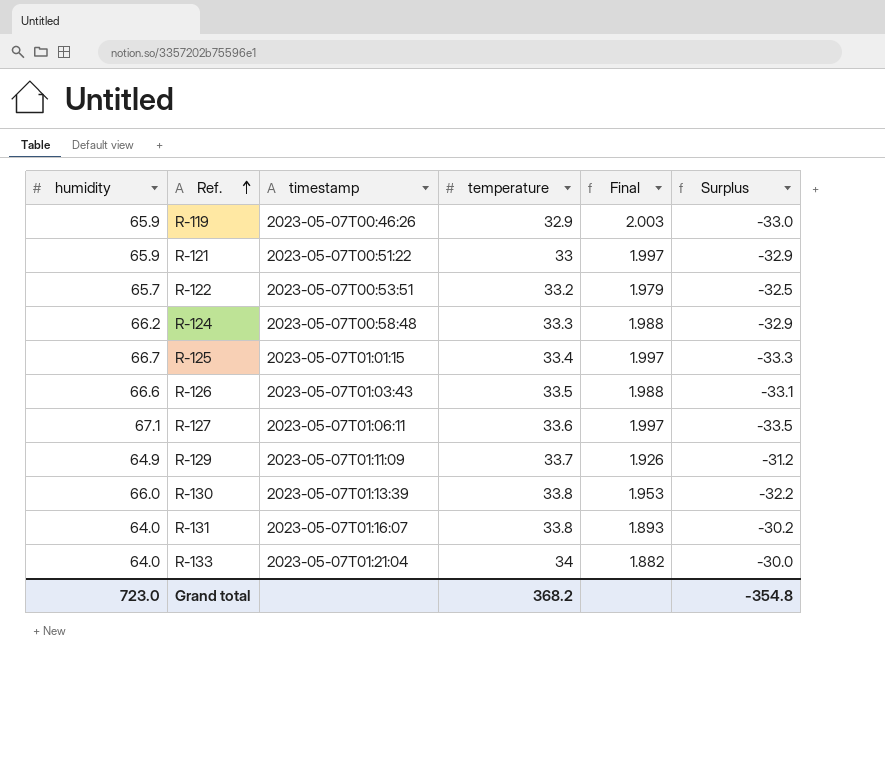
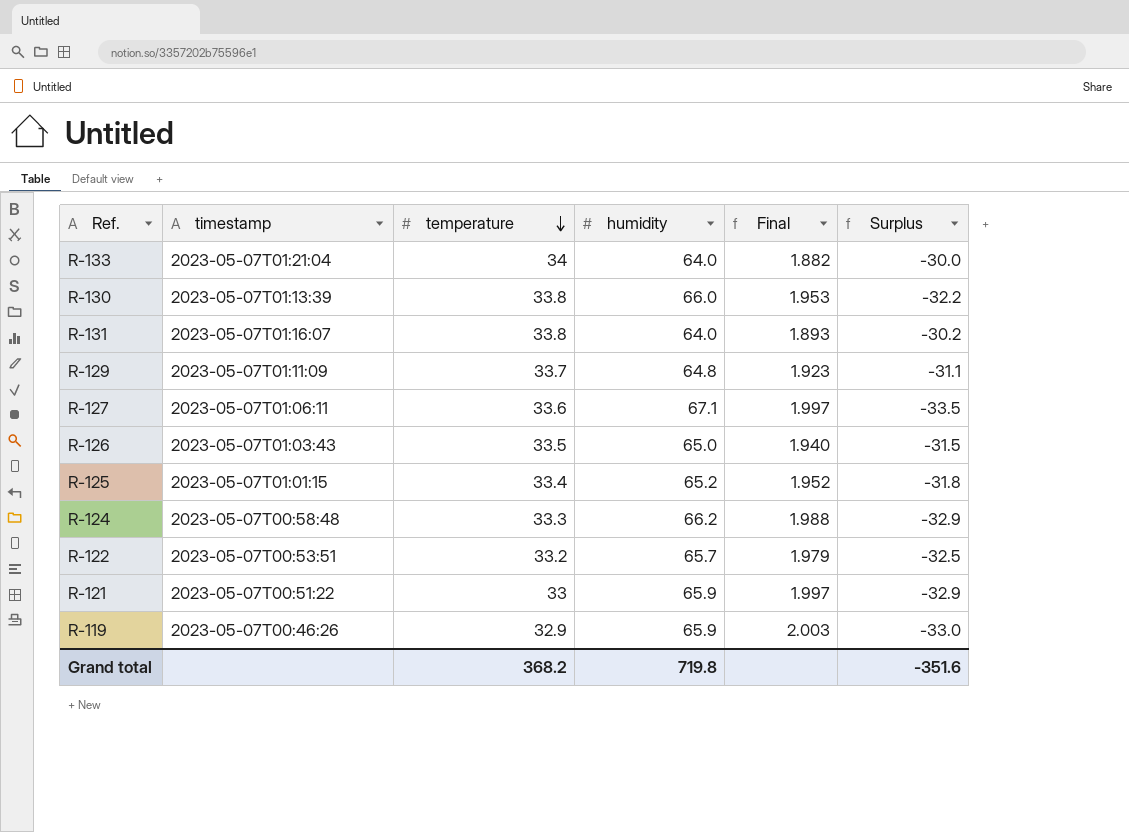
row order: Ref. ascending -> temperature descending
column humidity | position: 1 -> 4
R-129 | humidity: 64.9 -> 64.8
R-129 | Final: 1.926 -> 1.923
R-129 | Surplus: -31.2 -> -31.1
R-126 | humidity: 66.6 -> 65.0
R-126 | Final: 1.988 -> 1.940
R-126 | Surplus: -33.1 -> -31.5
R-125 | humidity: 66.7 -> 65.2
R-125 | Final: 1.997 -> 1.952
R-125 | Surplus: -33.3 -> -31.8
Grand total | humidity: 723.0 -> 719.8
Grand total | Surplus: -354.8 -> -351.6

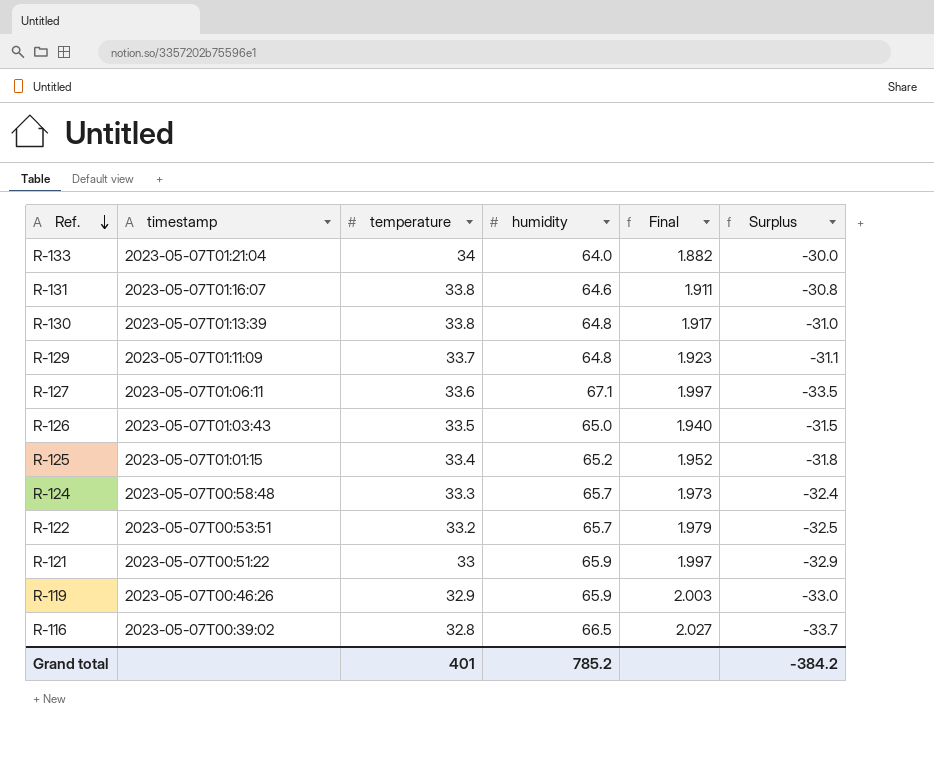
row order: temperature descending -> Ref. descending
R-131 | humidity: 64.0 -> 64.6
R-131 | Final: 1.893 -> 1.911
R-131 | Surplus: -30.2 -> -30.8
R-130 | humidity: 66.0 -> 64.8
R-130 | Final: 1.953 -> 1.917
R-130 | Surplus: -32.2 -> -31.0
R-124 | humidity: 66.2 -> 65.7
R-124 | Final: 1.988 -> 1.973
R-124 | Surplus: -32.9 -> -32.4
row R-116: none -> 2023-05-07T00:39:02 | 32.8 | 66.5 | 2.027 | -33.7
Grand total | temperature: 368.2 -> 401
Grand total | humidity: 719.8 -> 785.2
Grand total | Surplus: -351.6 -> -384.2

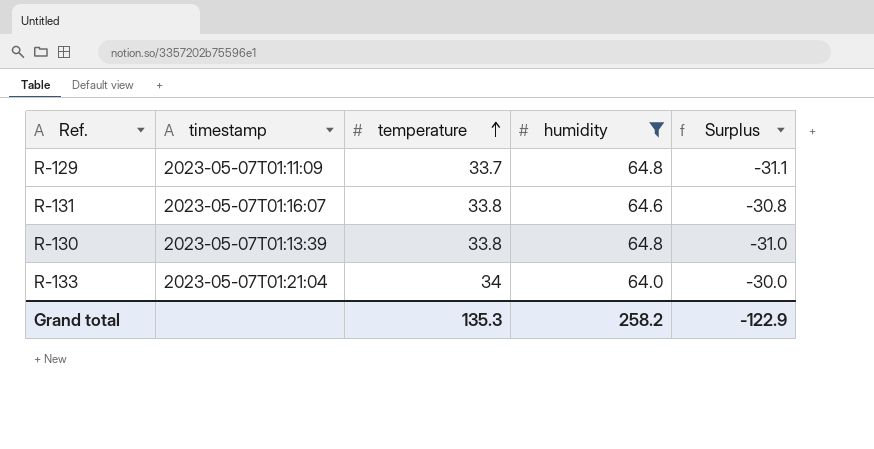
filter: none -> humidity <= 64.8
row order: Ref. descending -> temperature ascending
column Final | formula: [humidity] / [temperature] -> none
Grand total | temperature: 401 -> 135.3
Grand total | humidity: 785.2 -> 258.2
Grand total | Surplus: -384.2 -> -122.9

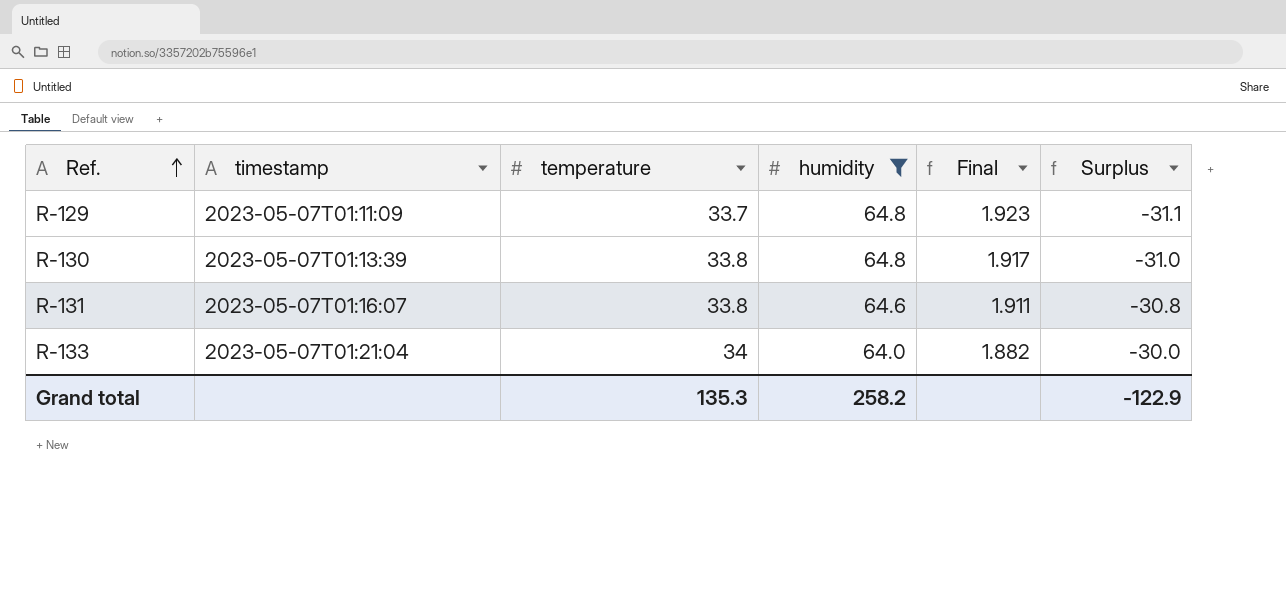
row order: temperature ascending -> Ref. ascending
column Final | formula: none -> [humidity] / [temperature]

